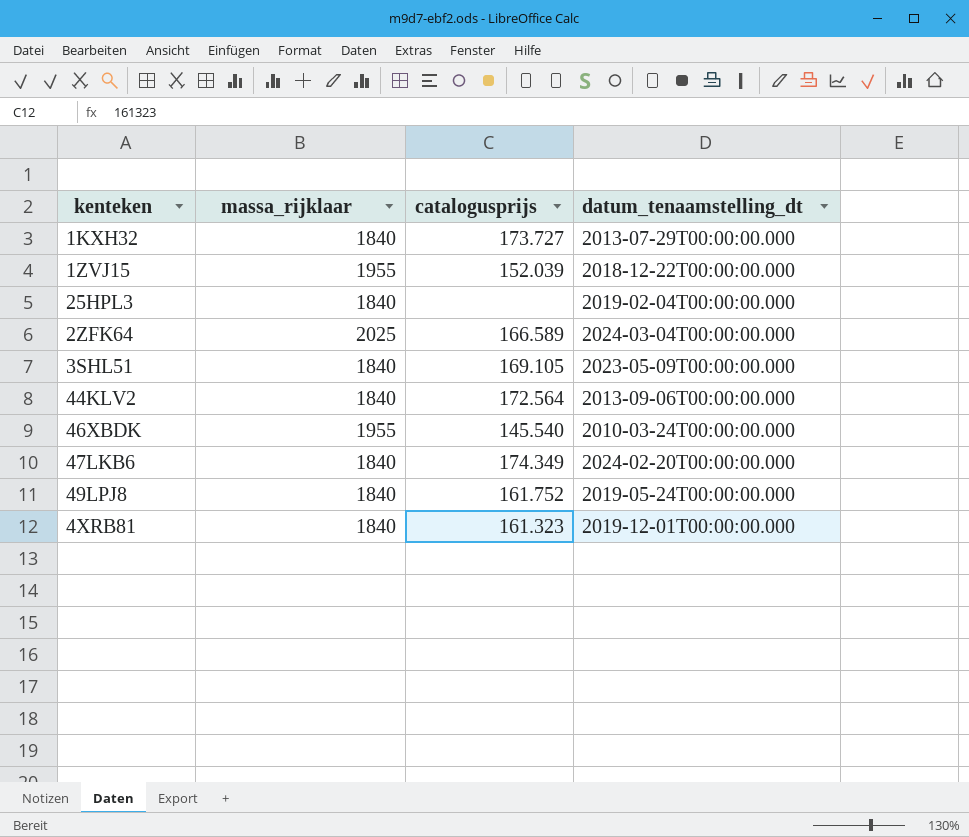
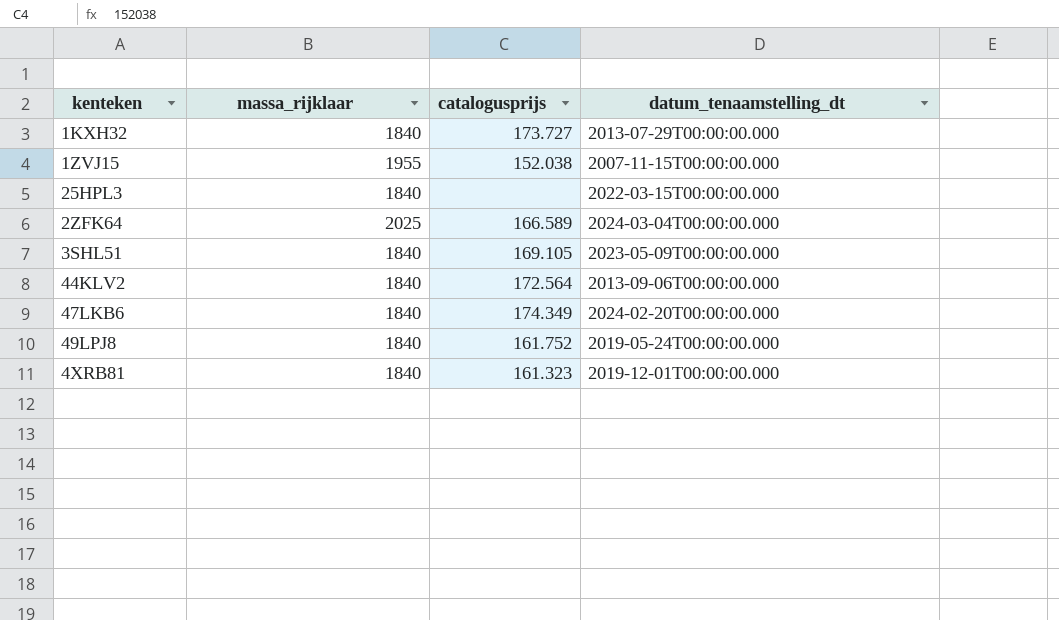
row 46XBDK: 1955 | 145.540 | 2010-03-24T00:00:00.000 -> none
1ZVJ15 | catalogusprijs: 152.039 -> 152.038
1ZVJ15 | datum_tenaamstelling_dt: 2018-12-22T00:00:00.000 -> 2007-11-15T00:00:00.000
25HPL3 | datum_tenaamstelling_dt: 2019-02-04T00:00:00.000 -> 2022-03-15T00:00:00.000

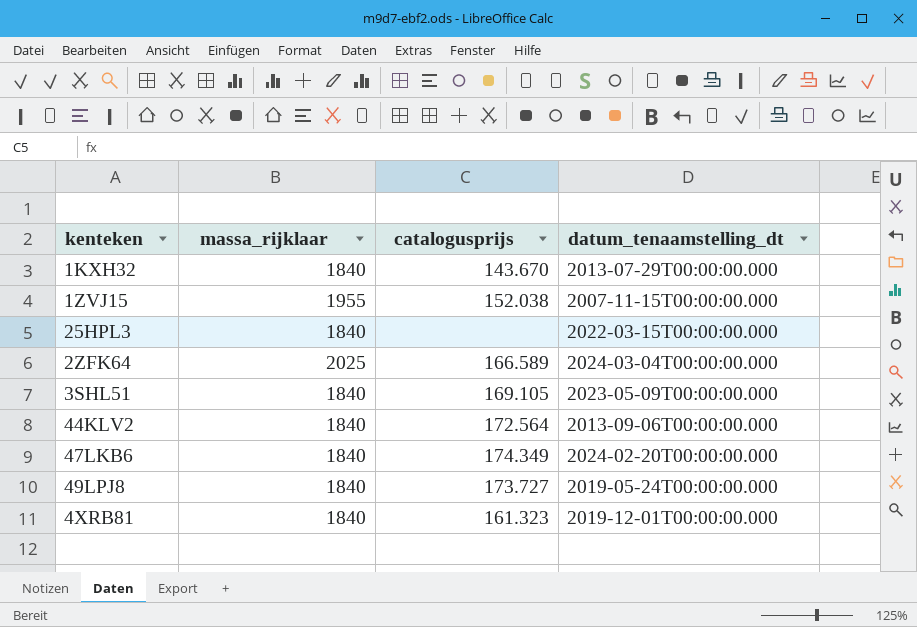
1KXH32 | catalogusprijs: 173.727 -> 143.670
49LPJ8 | catalogusprijs: 161.752 -> 173.727

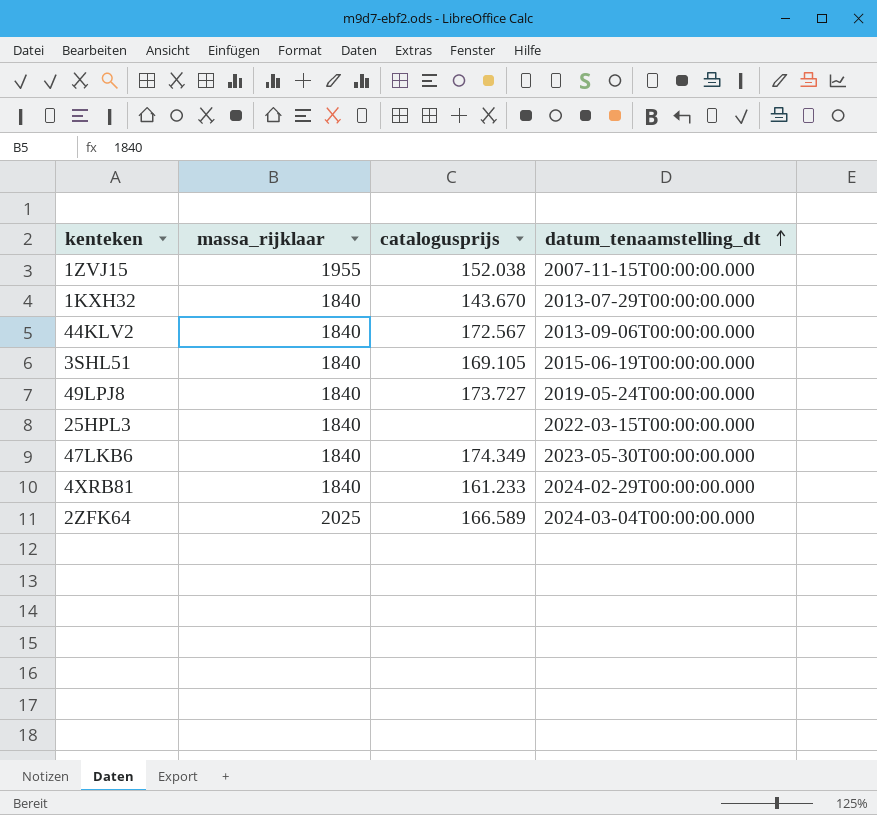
row order: none -> datum_tenaamstelling_dt ascending
44KLV2 | catalogusprijs: 172.564 -> 172.567
3SHL51 | datum_tenaamstelling_dt: 2023-05-09T00:00:00.000 -> 2015-06-19T00:00:00.000
47LKB6 | datum_tenaamstelling_dt: 2024-02-20T00:00:00.000 -> 2023-05-30T00:00:00.000
4XRB81 | catalogusprijs: 161.323 -> 161.233
4XRB81 | datum_tenaamstelling_dt: 2019-12-01T00:00:00.000 -> 2024-02-29T00:00:00.000

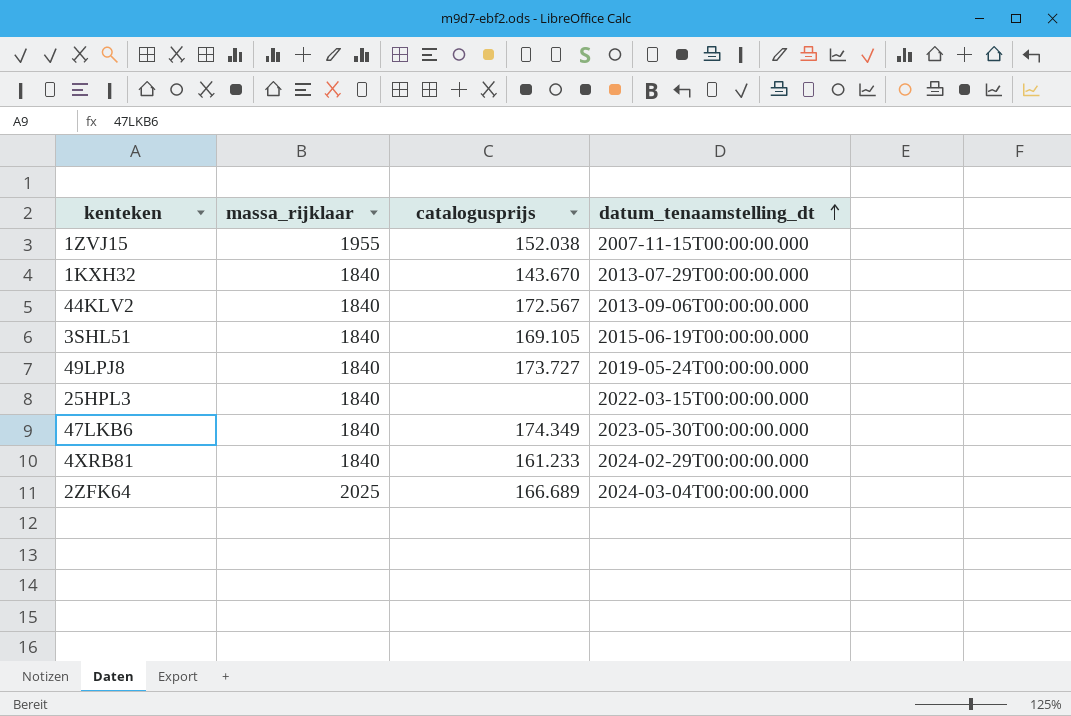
2ZFK64 | catalogusprijs: 166.589 -> 166.689

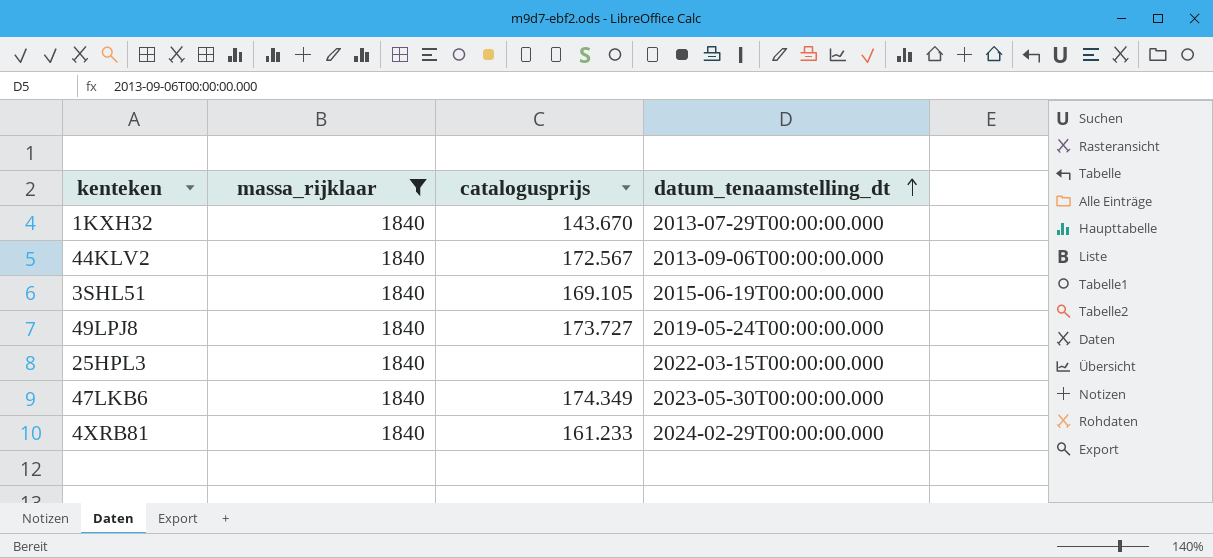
filter: none -> massa_rijklaar = 1840

